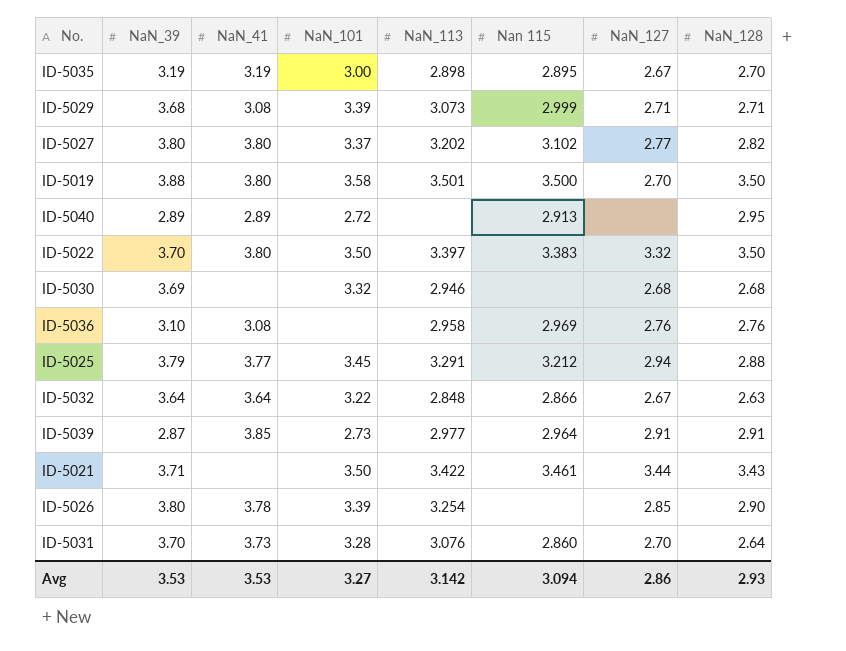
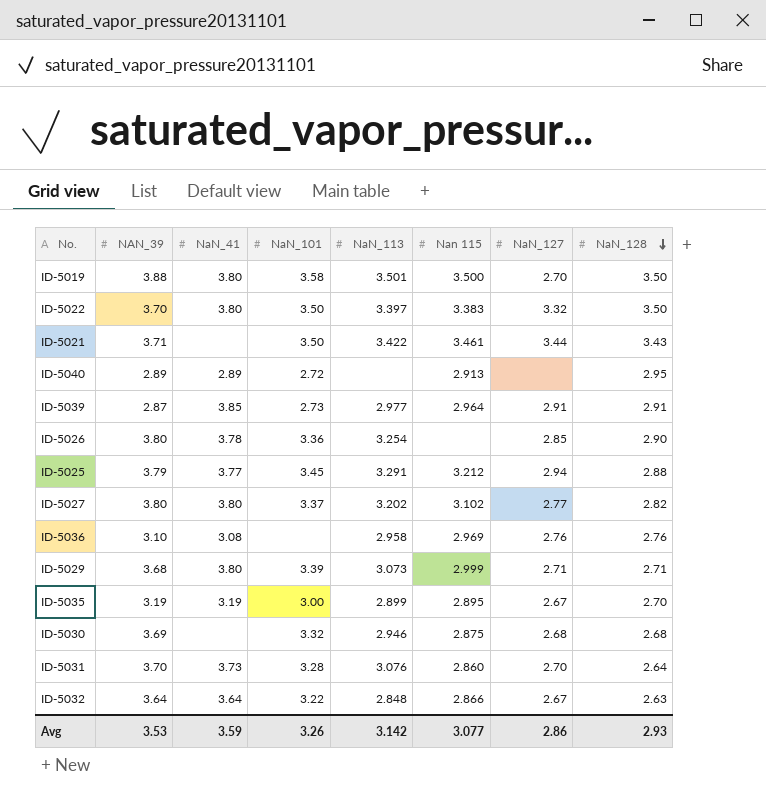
row order: none -> NaN_128 descending
column name: NaN_39 -> NAN_39
ID-5026 | NaN_101: 3.39 -> 3.36
ID-5029 | NaN_41: 3.08 -> 3.80
ID-5035 | NaN_113: 2.898 -> 2.899
ID-5030 | Nan 115: none -> 2.875
Avg | NaN_41: 3.53 -> 3.59
Avg | NaN_101: 3.27 -> 3.26
Avg | Nan 115: 3.094 -> 3.077

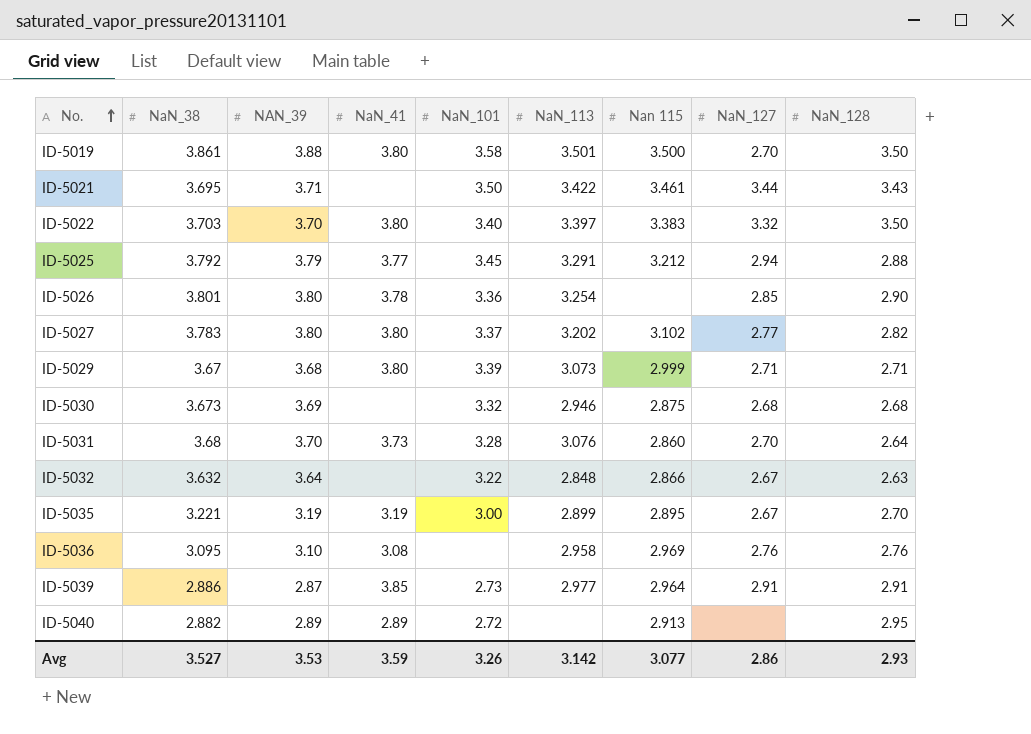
row order: NaN_128 descending -> No. ascending
column NaN_38 | position: none -> 2
ID-5022 | NaN_101: 3.50 -> 3.40
ID-5032 | NaN_41: 3.64 -> none

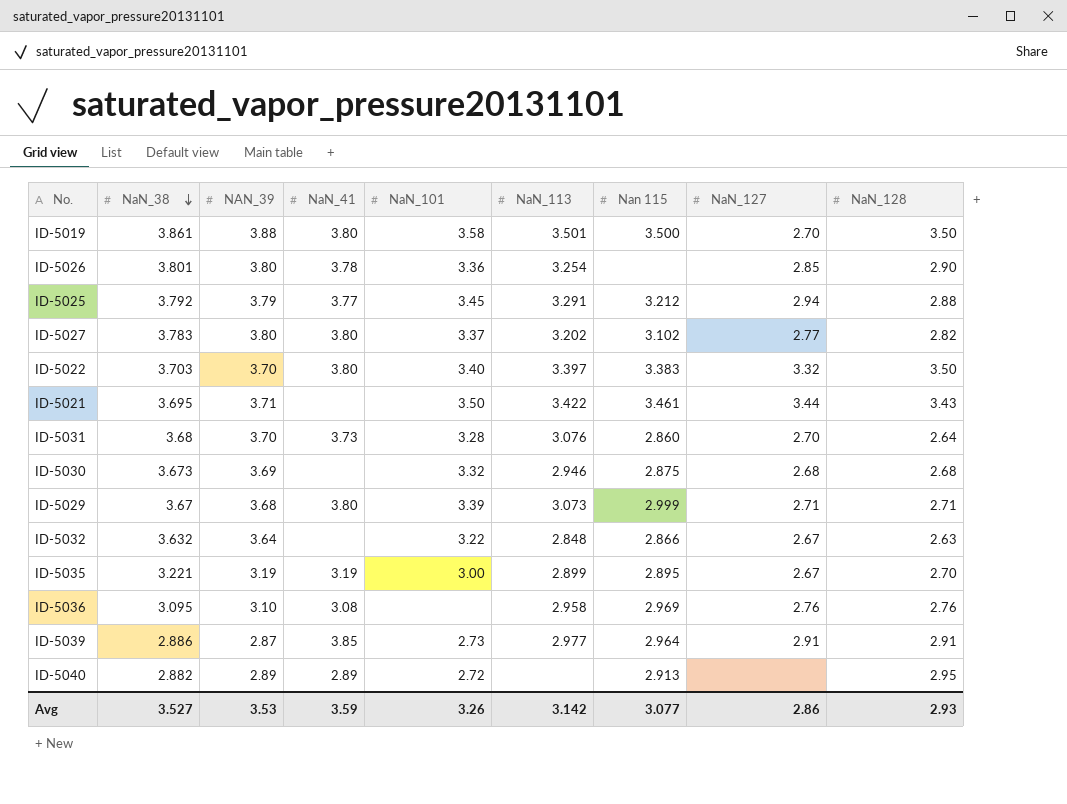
row order: No. ascending -> NaN_38 descending

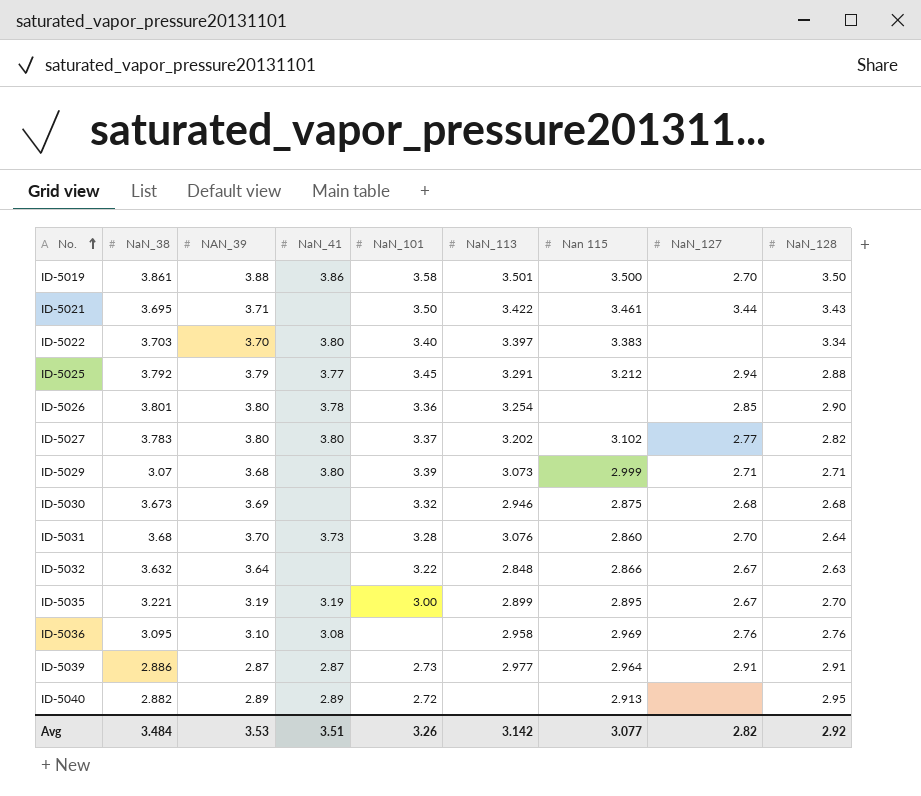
row order: NaN_38 descending -> No. ascending
ID-5019 | NaN_41: 3.80 -> 3.86
ID-5022 | NaN_127: 3.32 -> none
ID-5022 | NaN_128: 3.50 -> 3.34
ID-5029 | NaN_38: 3.67 -> 3.07
ID-5039 | NaN_41: 3.85 -> 2.87
Avg | NaN_38: 3.527 -> 3.484
Avg | NaN_41: 3.59 -> 3.51
Avg | NaN_127: 2.86 -> 2.82
Avg | NaN_128: 2.93 -> 2.92

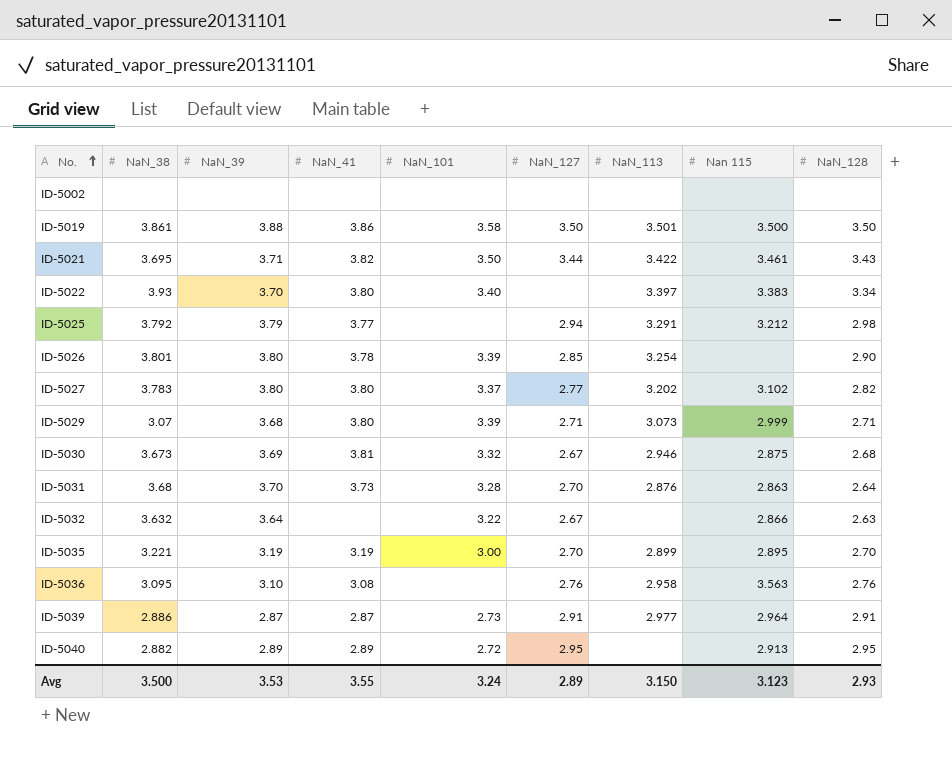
column name: NAN_39 -> NaN_39
column NaN_127 | position: 8 -> 6
row ID-5002: none -> none | none | none | none | none | none | none | none
ID-5019 | NaN_127: 2.70 -> 3.50
ID-5021 | NaN_41: none -> 3.82
ID-5022 | NaN_38: 3.703 -> 3.93
ID-5025 | NaN_101: 3.45 -> none
ID-5025 | NaN_128: 2.88 -> 2.98
ID-5026 | NaN_101: 3.36 -> 3.39
ID-5030 | NaN_41: none -> 3.81
ID-5030 | NaN_127: 2.68 -> 2.67
ID-5031 | NaN_113: 3.076 -> 2.876
ID-5031 | Nan 115: 2.860 -> 2.863
ID-5032 | NaN_113: 2.848 -> none
ID-5035 | NaN_127: 2.67 -> 2.70
ID-5036 | Nan 115: 2.969 -> 3.563
ID-5040 | NaN_127: none -> 2.95
Avg | NaN_38: 3.484 -> 3.500
Avg | NaN_41: 3.51 -> 3.55
Avg | NaN_101: 3.26 -> 3.24
Avg | NaN_127: 2.82 -> 2.89
Avg | NaN_113: 3.142 -> 3.150
Avg | Nan 115: 3.077 -> 3.123
Avg | NaN_128: 2.92 -> 2.93

